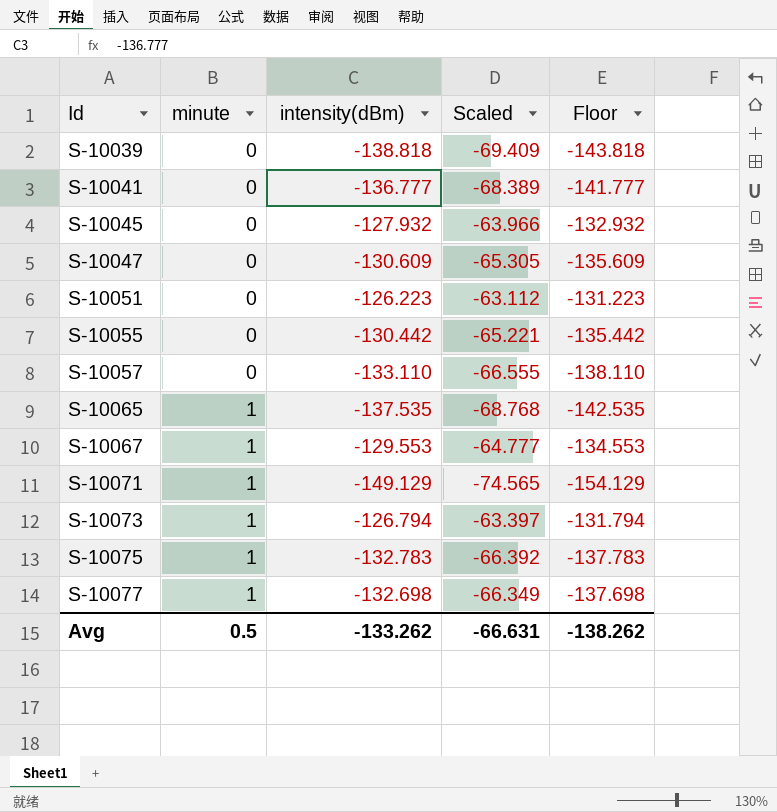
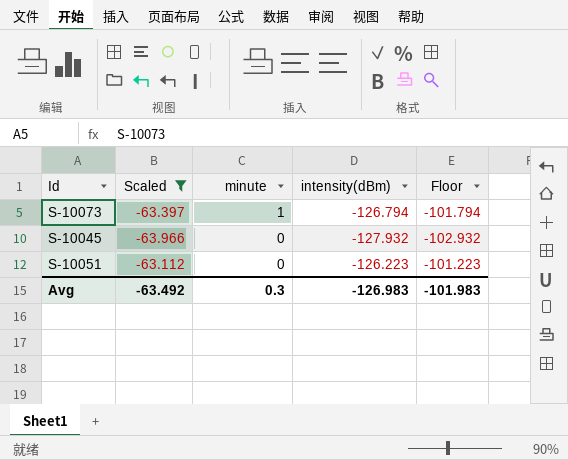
filter: none -> Scaled >= -63.966
row order: Id ascending -> minute descending
column Scaled | position: 4 -> 2
column Floor | formula: [intensity(dBm)] - 5 -> [intensity(dBm)] + 25
Avg | Scaled: -66.631 -> -63.492
Avg | minute: 0.5 -> 0.3
Avg | intensity(dBm): -133.262 -> -126.983
Avg | Floor: -138.262 -> -101.983

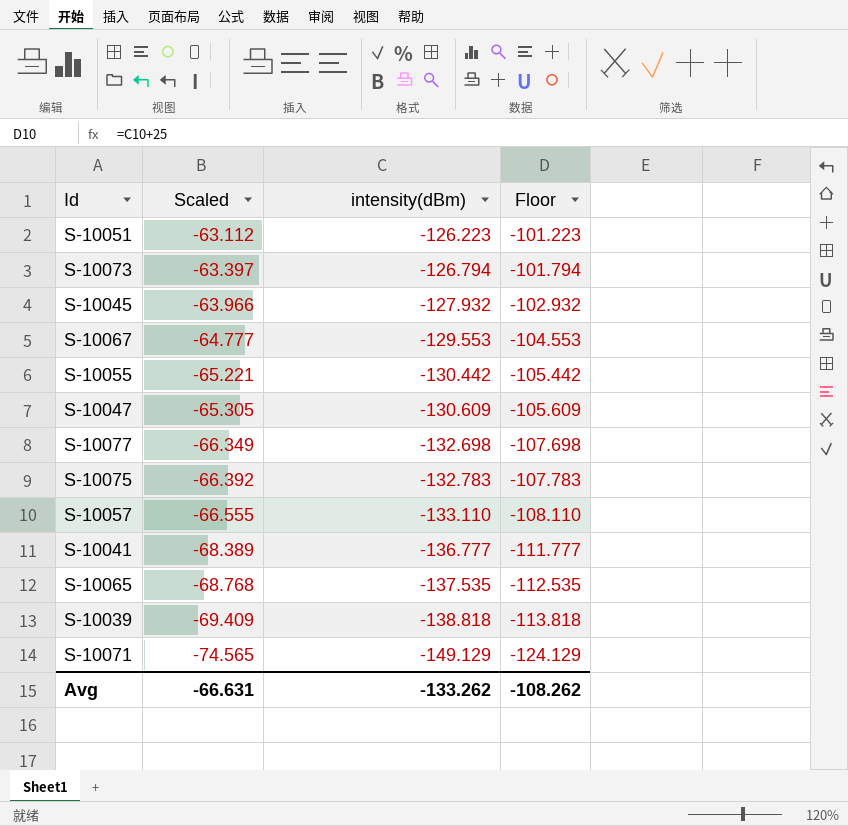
filter: Scaled >= -63.966 -> none
row order: minute descending -> Scaled descending
column minute | position: 3 -> none
Avg | Scaled: -63.492 -> -66.631
Avg | intensity(dBm): -126.983 -> -133.262
Avg | Floor: -101.983 -> -108.262

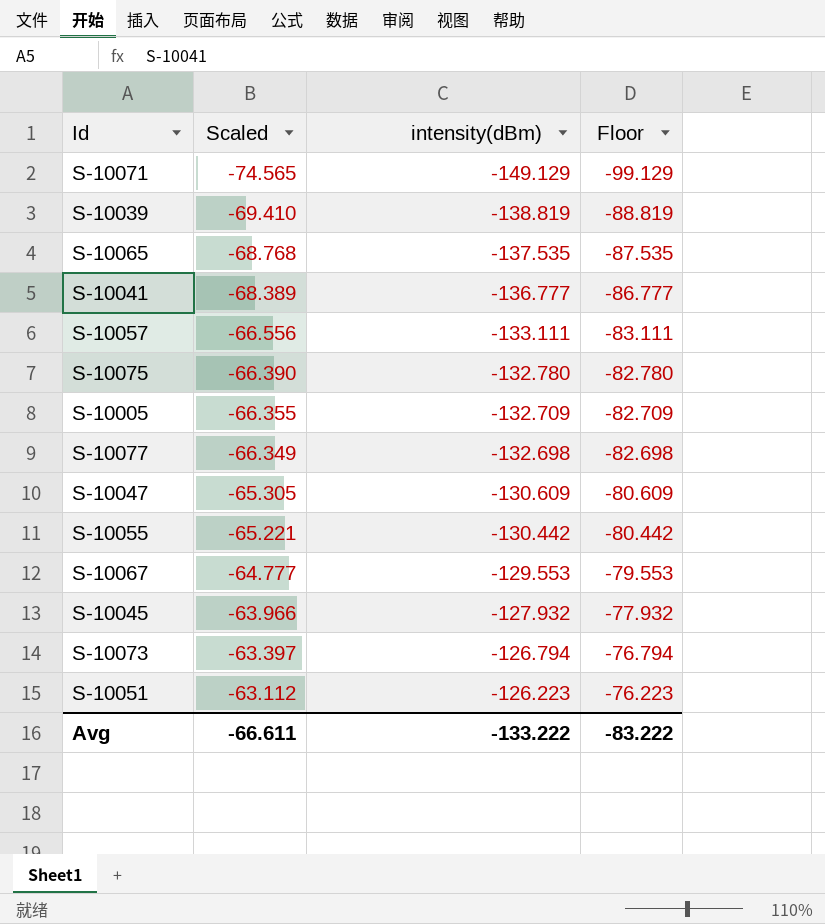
row order: Scaled descending -> Scaled ascending
column Floor | formula: [intensity(dBm)] + 25 -> [intensity(dBm)] + 50
S-10039 | Scaled: -69.409 -> -69.410
S-10039 | intensity(dBm): -138.818 -> -138.819
S-10057 | Scaled: -66.555 -> -66.556
S-10057 | intensity(dBm): -133.110 -> -133.111
S-10075 | Scaled: -66.392 -> -66.390
S-10075 | intensity(dBm): -132.783 -> -132.780
row S-10005: none -> -66.355 | -132.709 | -82.709
Avg | Scaled: -66.631 -> -66.611
Avg | intensity(dBm): -133.262 -> -133.222
Avg | Floor: -108.262 -> -83.222

